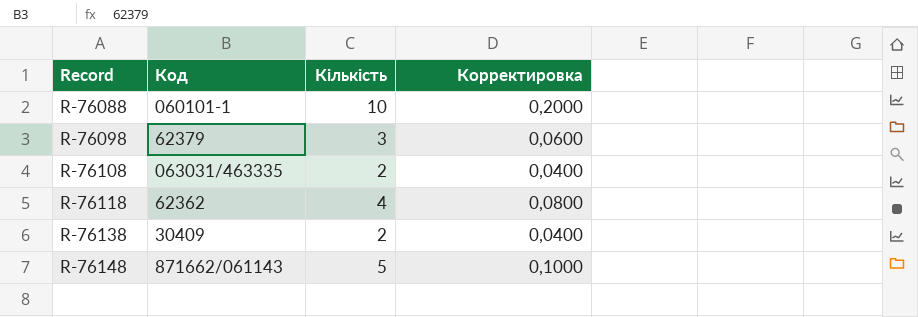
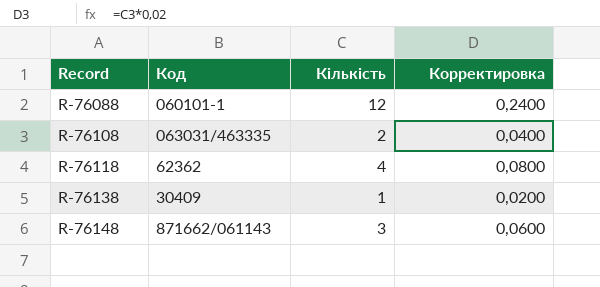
row R-76098: 62379 | 3 | 0,0600 -> none
R-76088 | Кількість: 10 -> 12
R-76088 | Корректировка: 0,2000 -> 0,2400
R-76138 | Кількість: 2 -> 1
R-76138 | Корректировка: 0,0400 -> 0,0200
R-76148 | Кількість: 5 -> 3
R-76148 | Корректировка: 0,1000 -> 0,0600

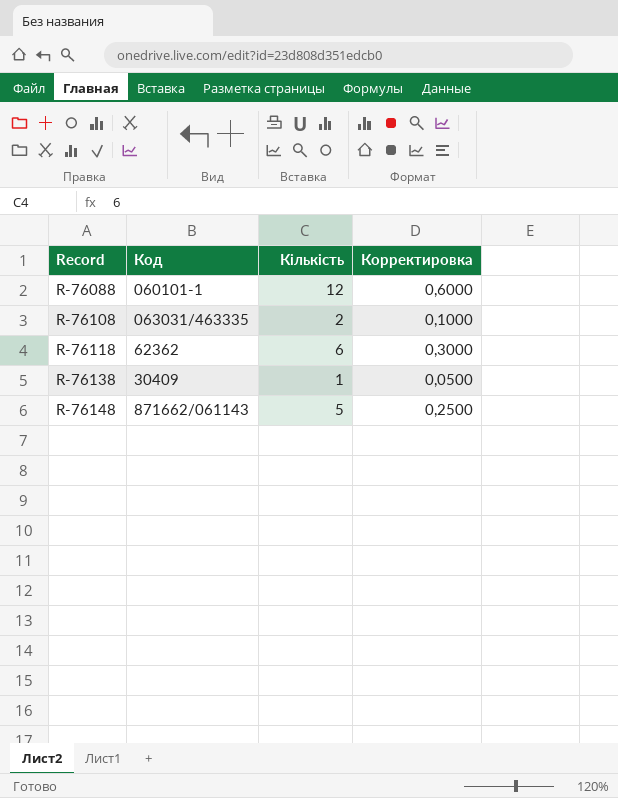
column Корректировка | formula: [Кількість] * 0,02 -> [Кількість] * 0,05
R-76118 | Кількість: 4 -> 6
R-76148 | Кількість: 3 -> 5

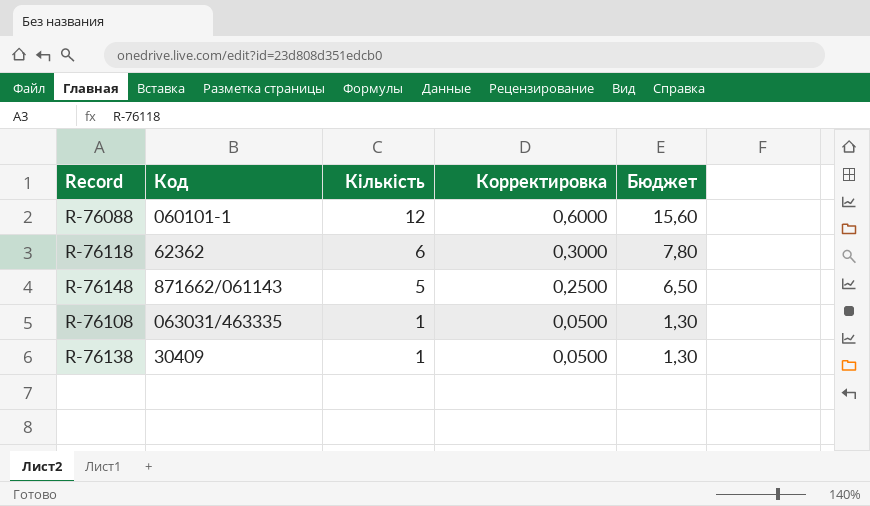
row order: Record ascending -> Кількість descending
column Бюджет | formula: none -> [Кількість] * 1,3
R-76108 | Кількість: 2 -> 1
R-76108 | Корректировка: 0,1000 -> 0,0500

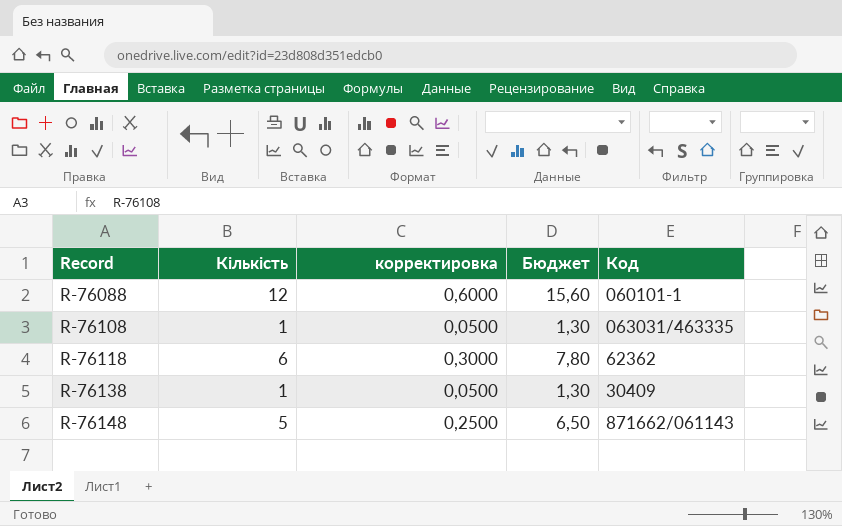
row order: Кількість descending -> Record ascending
column name: Корректировка -> корректировка
column Код | position: 2 -> 5

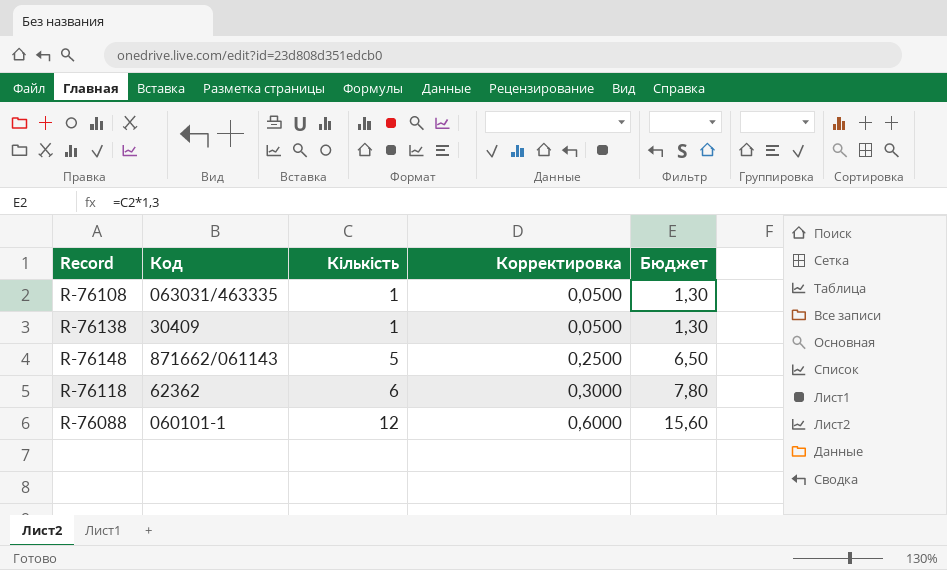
row order: Record ascending -> Кількість ascending
column Код | position: 5 -> 2
column name: корректировка -> Корректировка

